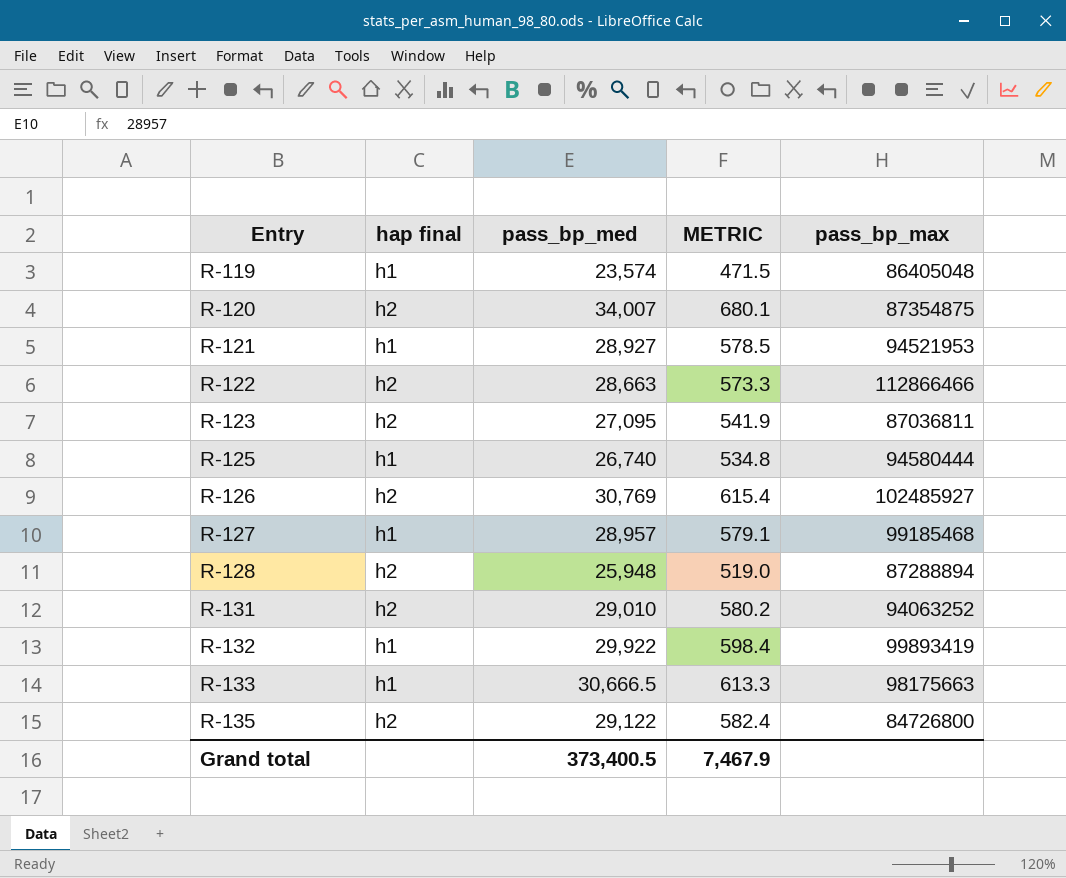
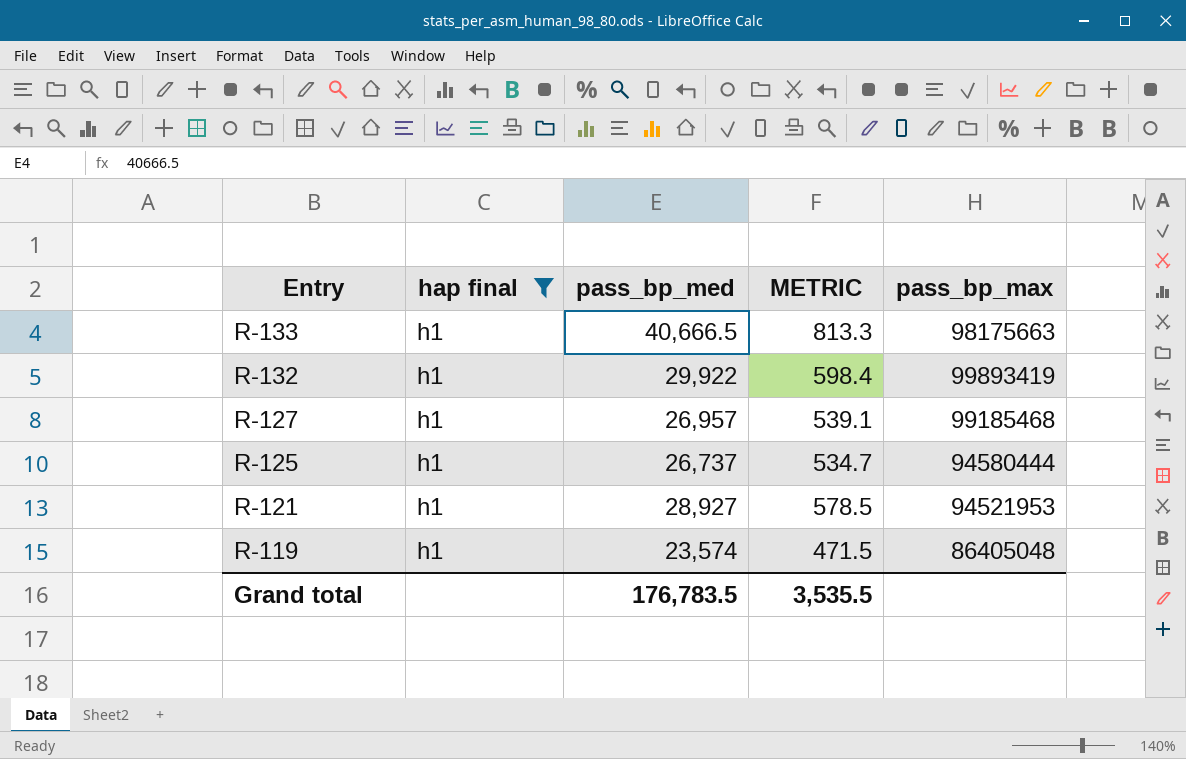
filter: none -> hap final = h1
row order: Entry ascending -> Entry descending
R-133 | pass_bp_med: 30,666.5 -> 40,666.5
R-133 | METRIC: 613.3 -> 813.3
R-127 | pass_bp_med: 28,957 -> 26,957
R-127 | METRIC: 579.1 -> 539.1
R-125 | pass_bp_med: 26,740 -> 26,737
R-125 | METRIC: 534.8 -> 534.7
Grand total | pass_bp_med: 373,400.5 -> 176,783.5
Grand total | METRIC: 7,467.9 -> 3,535.5

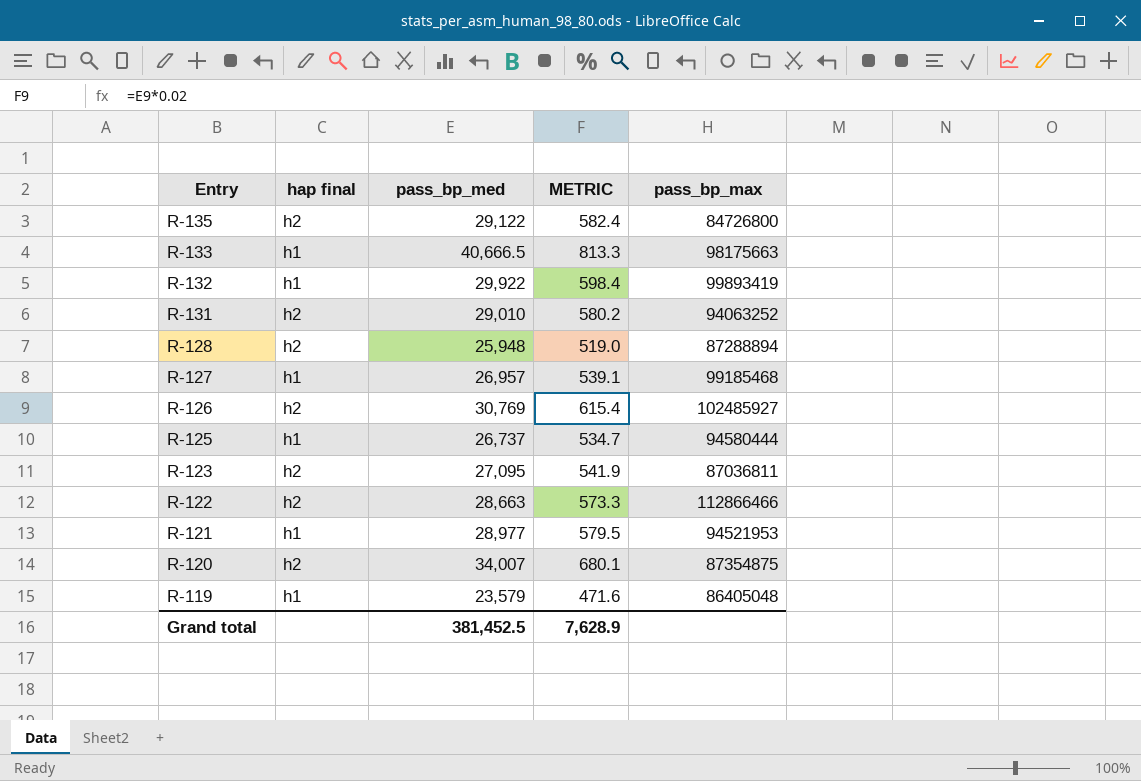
filter: hap final = h1 -> none
R-121 | pass_bp_med: 28,927 -> 28,977
R-121 | METRIC: 578.5 -> 579.5
R-119 | pass_bp_med: 23,574 -> 23,579
R-119 | METRIC: 471.5 -> 471.6
Grand total | pass_bp_med: 176,783.5 -> 381,452.5
Grand total | METRIC: 3,535.5 -> 7,628.9

